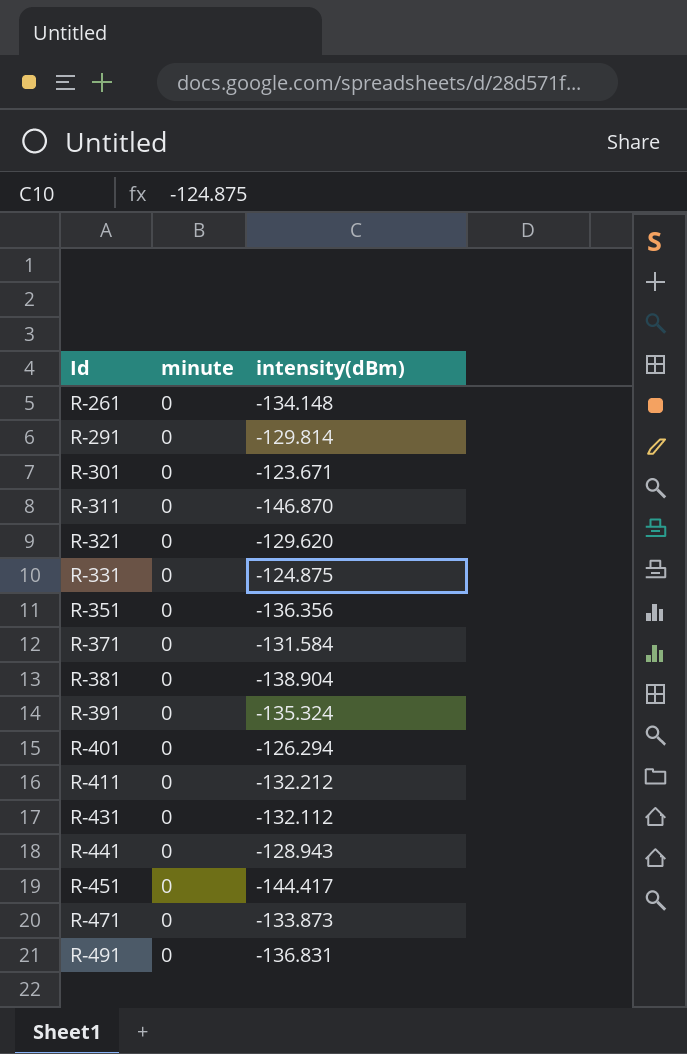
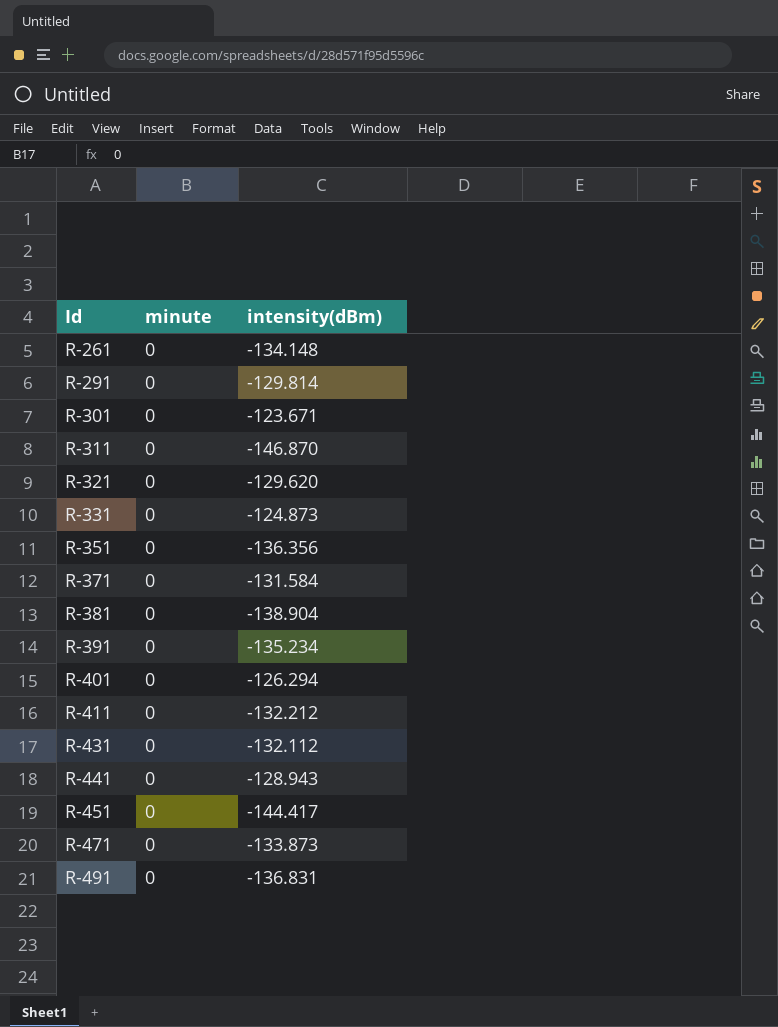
R-331 | intensity(dBm): -124.875 -> -124.873
R-391 | intensity(dBm): -135.324 -> -135.234

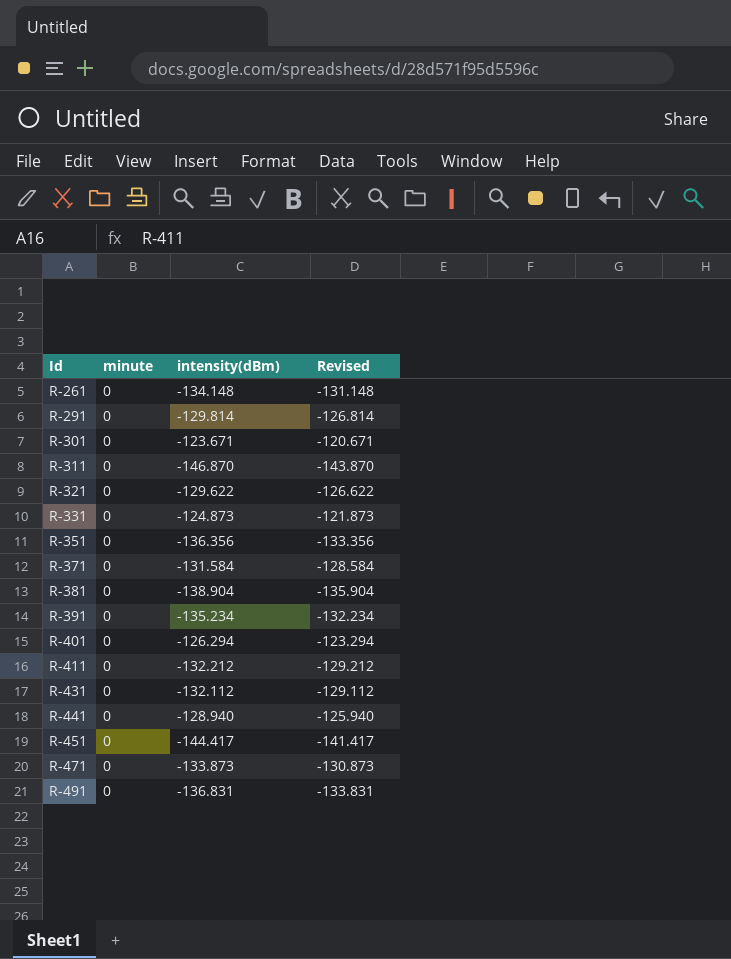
column Revised | formula: none -> [intensity(dBm)] + 3
R-321 | intensity(dBm): -129.620 -> -129.622
R-441 | intensity(dBm): -128.943 -> -128.940

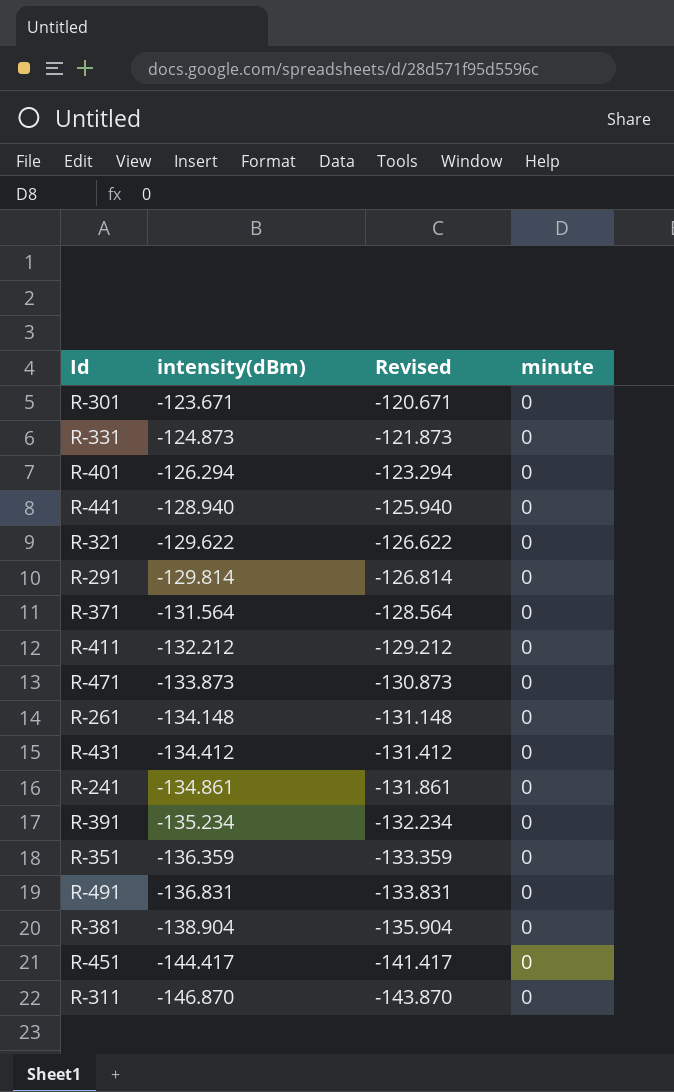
row order: Id ascending -> intensity(dBm) descending
column minute | position: 2 -> 4
R-371 | intensity(dBm): -131.584 -> -131.564
R-371 | Revised: -128.584 -> -128.564
R-431 | intensity(dBm): -132.112 -> -134.412
R-431 | Revised: -129.112 -> -131.412
row R-241: none -> -134.861 | -131.861 | 0
R-351 | intensity(dBm): -136.356 -> -136.359
R-351 | Revised: -133.356 -> -133.359

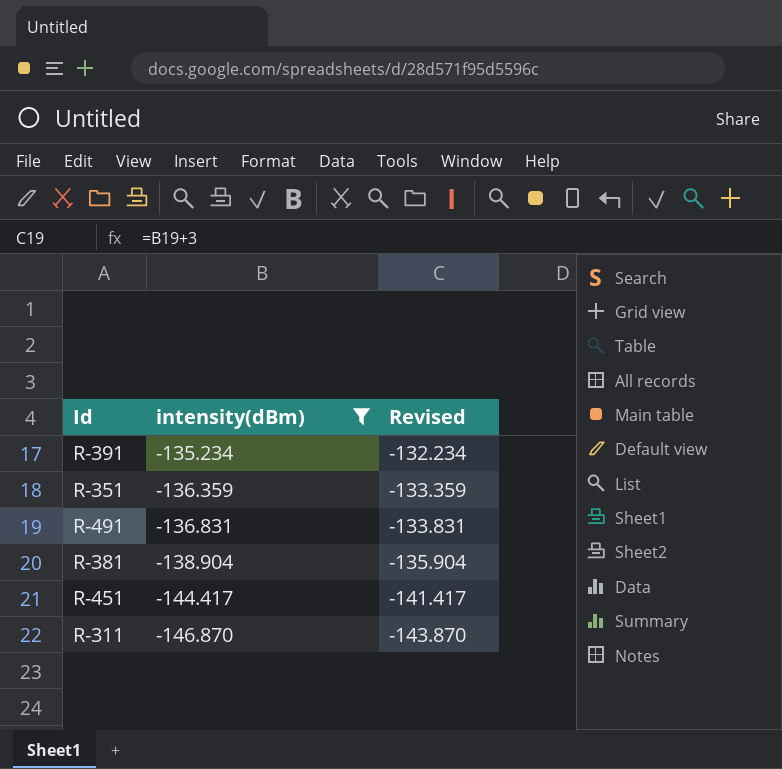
filter: none -> intensity(dBm) <= -135.234
column minute | position: 4 -> none

